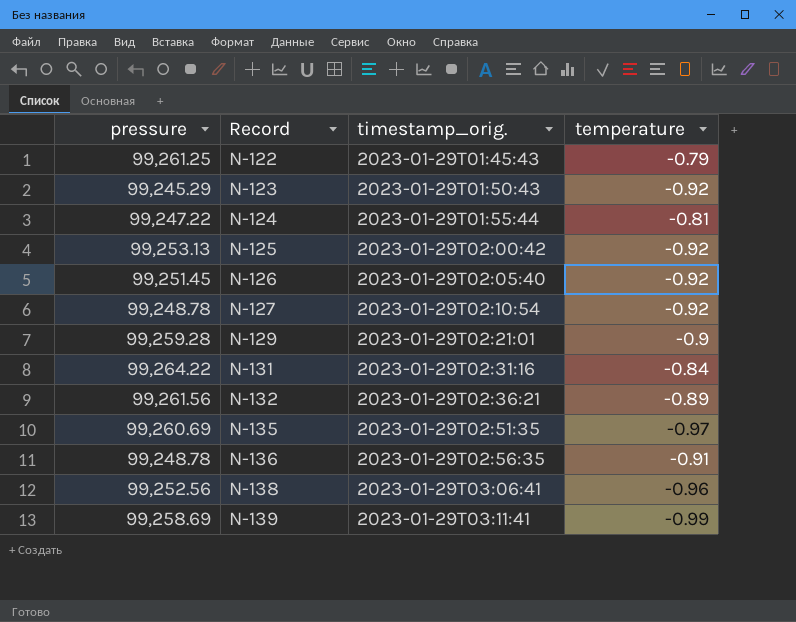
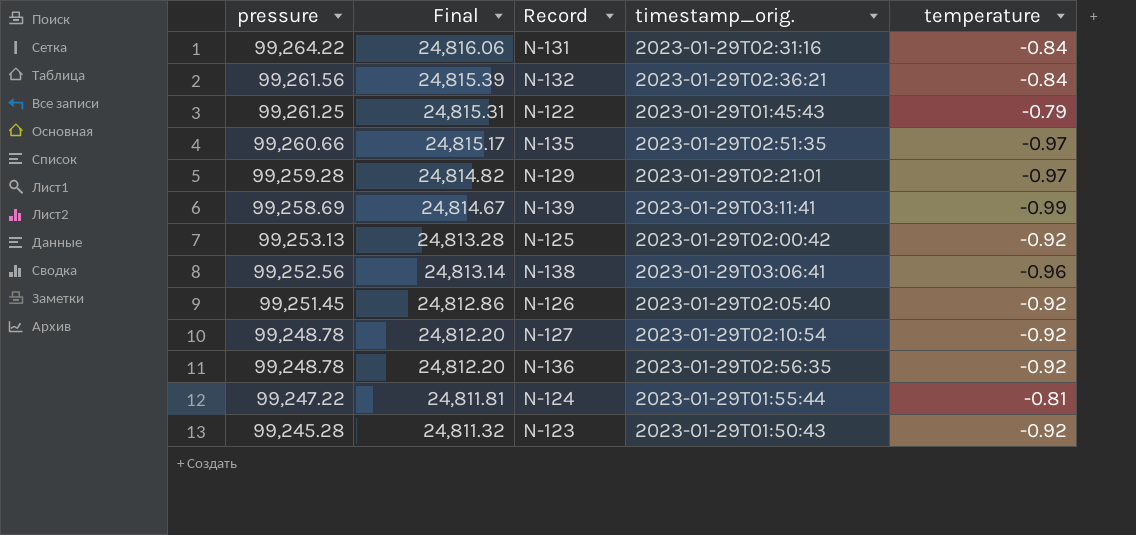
row order: Record ascending -> pressure descending
column Final | formula: none -> [pressure] * 0.25
N-132 | temperature: -0.89 -> -0.84
N-135 | pressure: 99,260.69 -> 99,260.66
N-129 | temperature: -0.9 -> -0.97
N-136 | temperature: -0.91 -> -0.92
N-123 | pressure: 99,245.29 -> 99,245.28

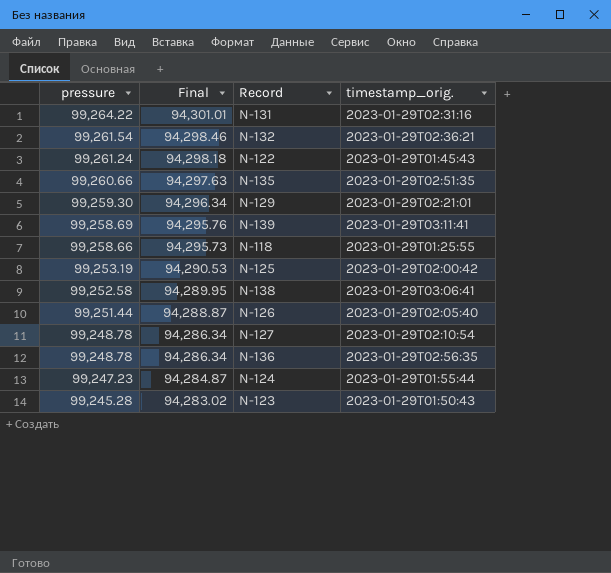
column temperature | position: 5 -> none
column Final | formula: [pressure] * 0.25 -> [pressure] * 0.95
N-132 | pressure: 99,261.56 -> 99,261.54
N-122 | pressure: 99,261.25 -> 99,261.24
N-129 | pressure: 99,259.28 -> 99,259.30
row N-118: none -> 99,258.66 | 94,295.73 | 2023-01-29T01:25:55
N-125 | pressure: 99,253.13 -> 99,253.19
N-138 | pressure: 99,252.56 -> 99,252.58
N-126 | pressure: 99,251.45 -> 99,251.44
N-124 | pressure: 99,247.22 -> 99,247.23

